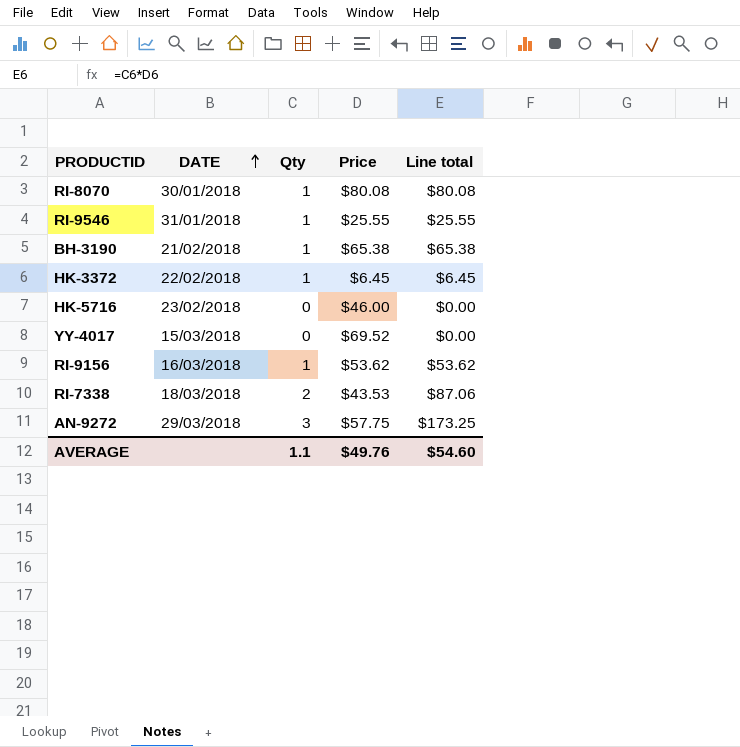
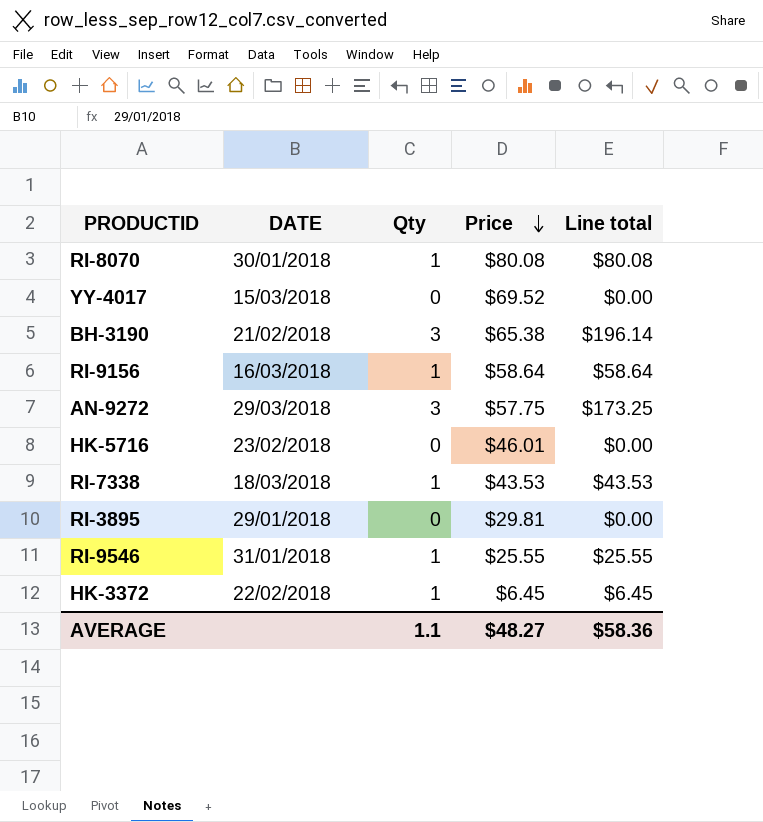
row order: DATE ascending -> Price descending
BH-3190 | Qty: 1 -> 3
BH-3190 | Line total: $65.38 -> $196.14
RI-9156 | Price: $53.62 -> $58.64
RI-9156 | Line total: $53.62 -> $58.64
HK-5716 | Price: $46.00 -> $46.01
RI-7338 | Qty: 2 -> 1
RI-7338 | Line total: $87.06 -> $43.53
row RI-3895: none -> 29/01/2018 | 0 | $29.81 | $0.00
AVERAGE | Price: $49.76 -> $48.27
AVERAGE | Line total: $54.60 -> $58.36

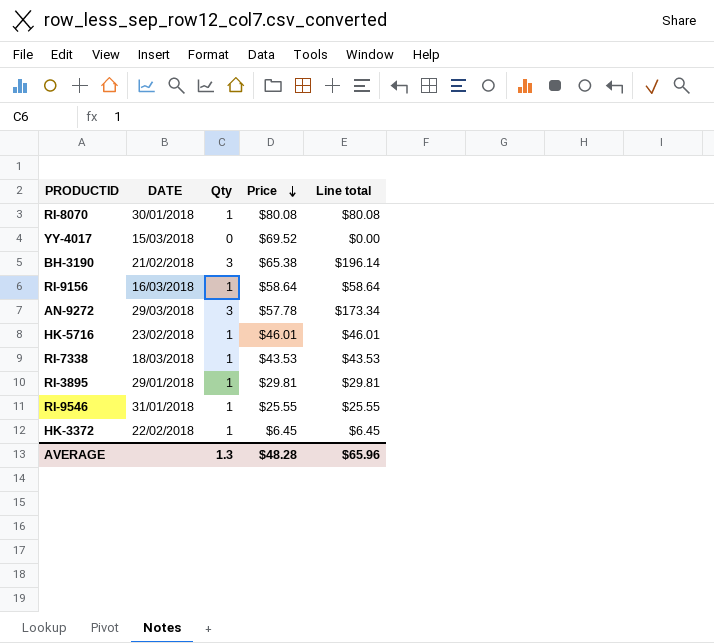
AN-9272 | Price: $57.75 -> $57.78
AN-9272 | Line total: $173.25 -> $173.34
HK-5716 | Qty: 0 -> 1
HK-5716 | Line total: $0.00 -> $46.01
RI-3895 | Qty: 0 -> 1
RI-3895 | Line total: $0.00 -> $29.81
AVERAGE | Qty: 1.1 -> 1.3
AVERAGE | Price: $48.27 -> $48.28
AVERAGE | Line total: $58.36 -> $65.96

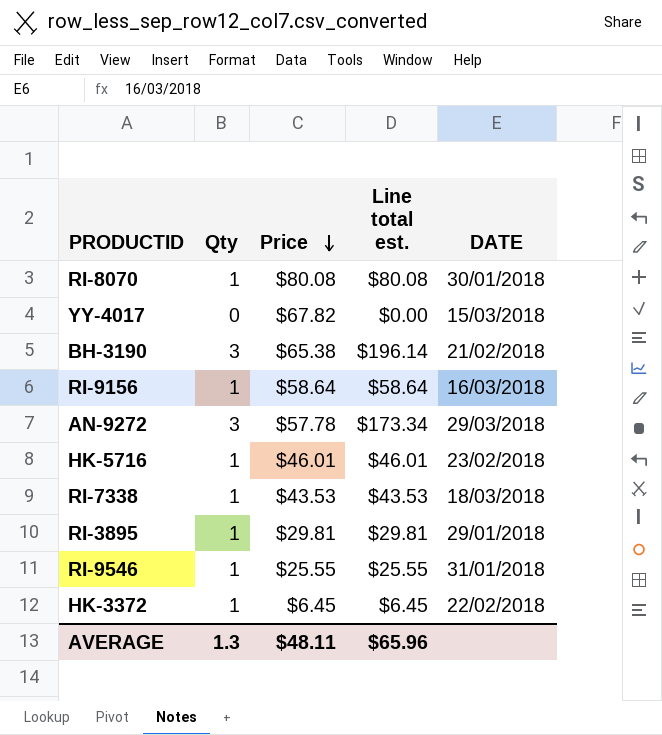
column name: Line total -> Line total est.
column DATE | position: 2 -> 5
YY-4017 | Price: $69.52 -> $67.82
AVERAGE | Price: $48.28 -> $48.11

